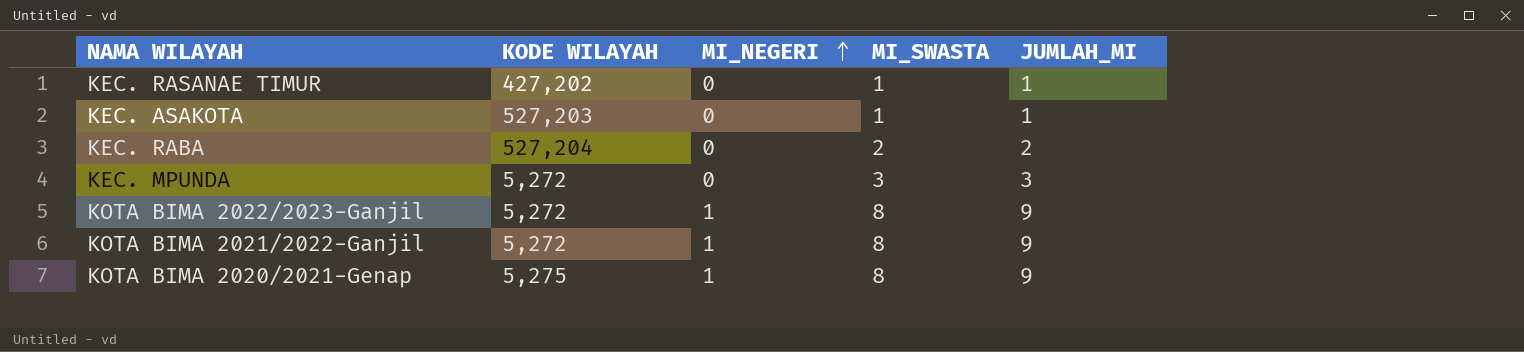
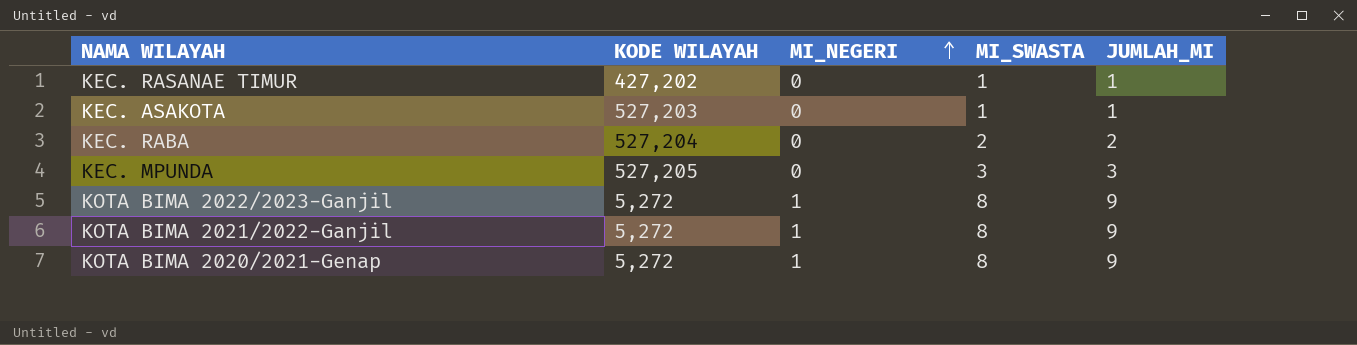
KEC. MPUNDA | KODE WILAYAH: 5,272 -> 527,205
KOTA BIMA 2020/2021-Genap | KODE WILAYAH: 5,275 -> 5,272

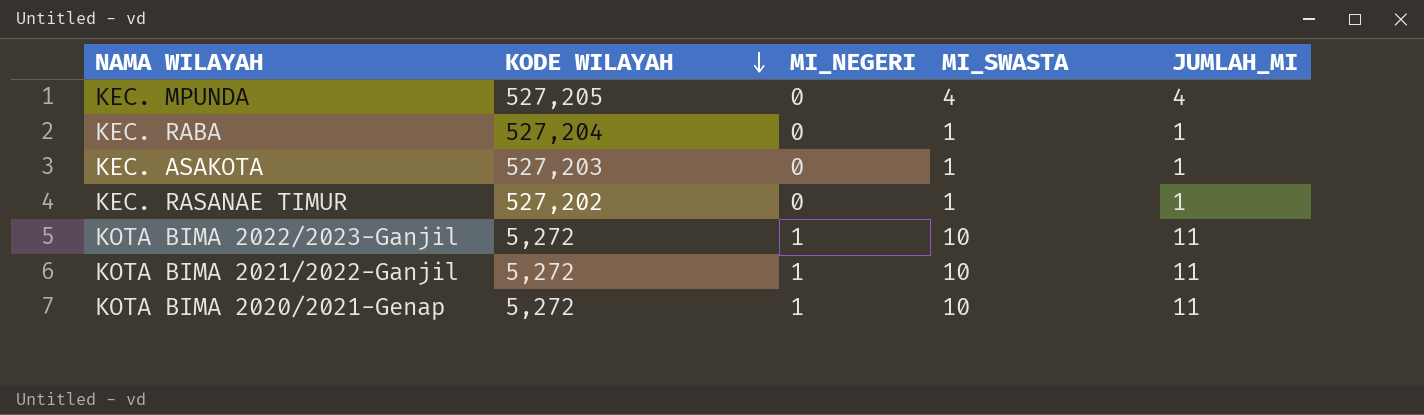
row order: MI_NEGERI ascending -> KODE WILAYAH descending
KEC. MPUNDA | MI_SWASTA: 3 -> 4
KEC. MPUNDA | JUMLAH_MI: 3 -> 4
KEC. RABA | MI_SWASTA: 2 -> 1
KEC. RABA | JUMLAH_MI: 2 -> 1
KEC. RASANAE TIMUR | KODE WILAYAH: 427,202 -> 527,202
KOTA BIMA 2022/2023-Ganjil | MI_SWASTA: 8 -> 10
KOTA BIMA 2022/2023-Ganjil | JUMLAH_MI: 9 -> 11
KOTA BIMA 2021/2022-Ganjil | MI_SWASTA: 8 -> 10
KOTA BIMA 2021/2022-Ganjil | JUMLAH_MI: 9 -> 11
KOTA BIMA 2020/2021-Genap | MI_SWASTA: 8 -> 10
KOTA BIMA 2020/2021-Genap | JUMLAH_MI: 9 -> 11

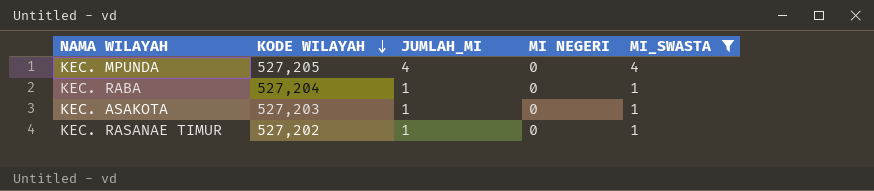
filter: none -> MI_SWASTA != 10
column JUMLAH_MI | position: 5 -> 3
column name: MI_NEGERI -> MI NEGERI

